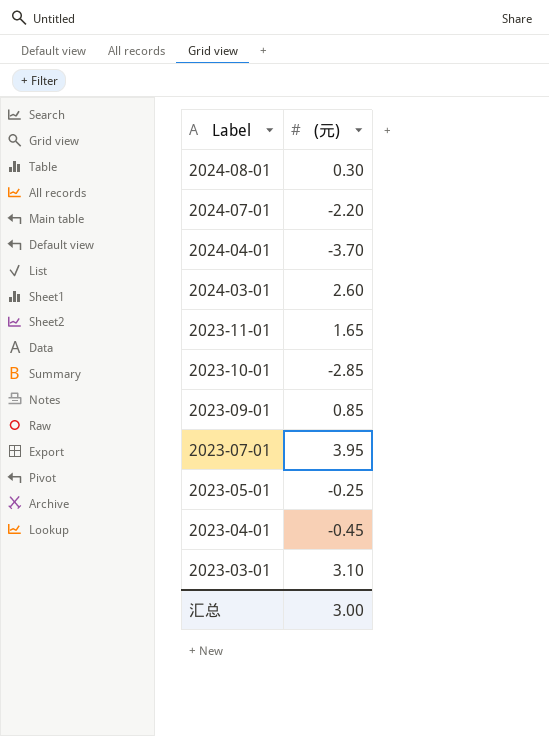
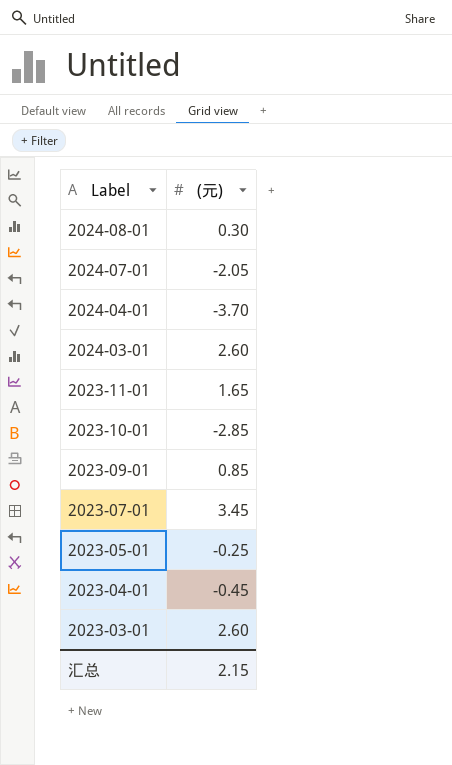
2024-07-01 | (元): -2.20 -> -2.05
2023-07-01 | (元): 3.95 -> 3.45
2023-03-01 | (元): 3.10 -> 2.60
汇总 | (元): 3.00 -> 2.15

